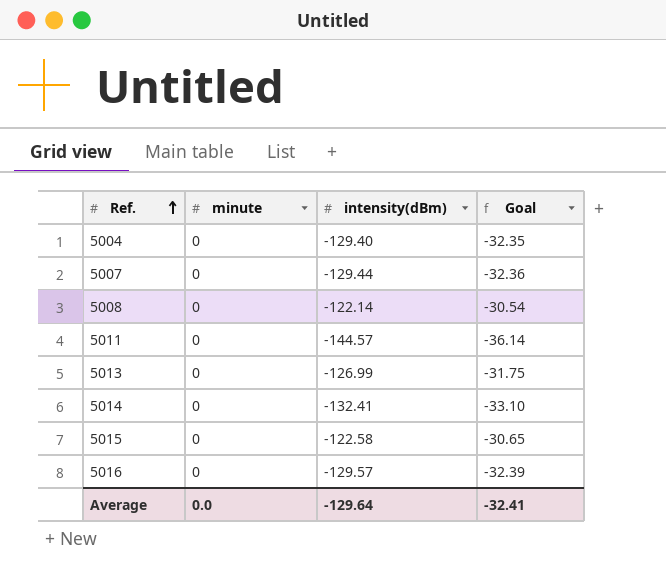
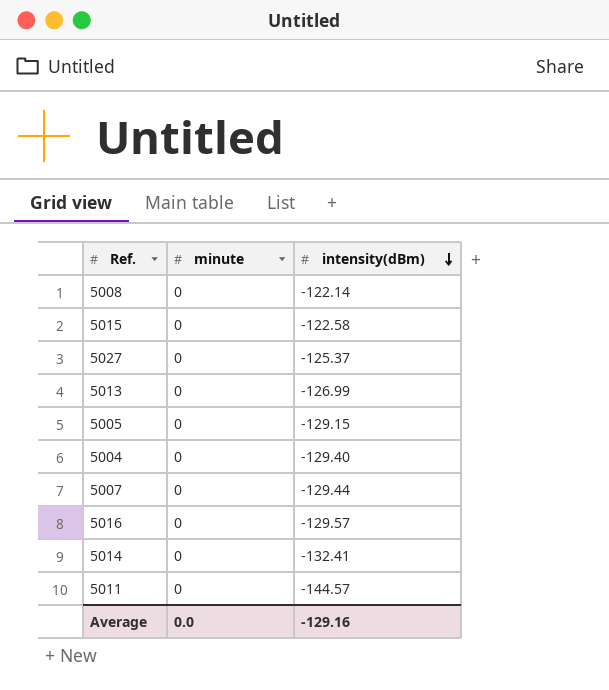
row order: Ref. ascending -> intensity(dBm) descending
column Goal | formula: [intensity(dBm)] * 0.25 -> none
row 5027: none -> 0 | -125.37
row 5005: none -> 0 | -129.15
Average | intensity(dBm): -129.64 -> -129.16

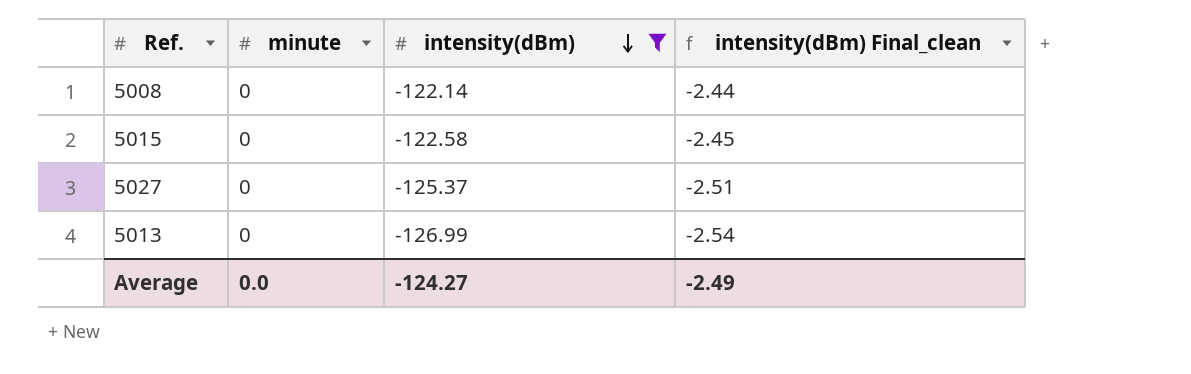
filter: none -> intensity(dBm) >= -126.99
column intensity(dBm) Final_clean | formula: none -> [intensity(dBm)] * 0.02
Average | intensity(dBm): -129.16 -> -124.27

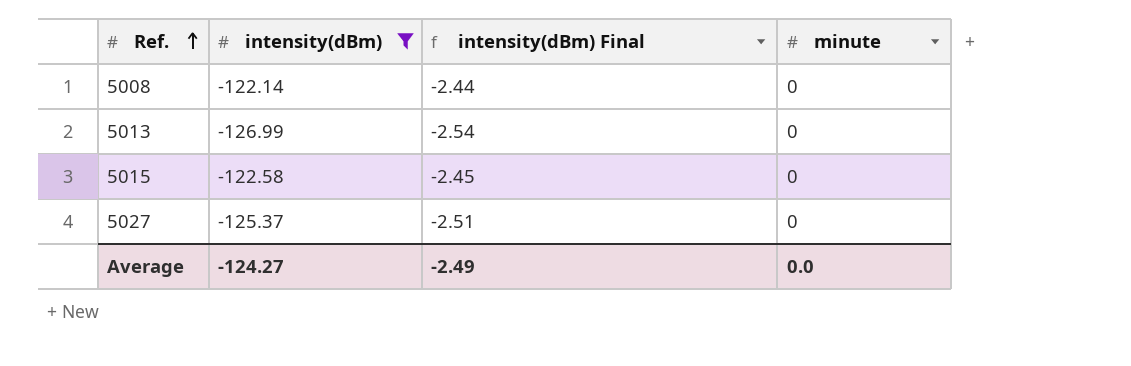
row order: intensity(dBm) descending -> Ref. ascending
column name: intensity(dBm) Final_clean -> intensity(dBm) Final
column minute | position: 2 -> 4

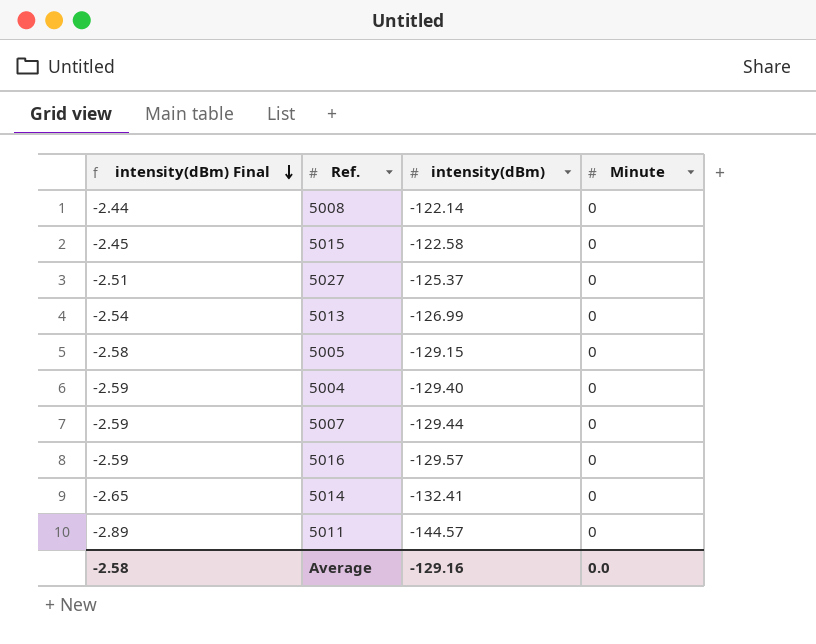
filter: intensity(dBm) >= -126.99 -> none
row order: Ref. ascending -> intensity(dBm) Final descending
column intensity(dBm) Final | position: 3 -> 1
column name: minute -> Minute
Average | intensity(dBm) Final: -2.49 -> -2.58
Average | intensity(dBm): -124.27 -> -129.16

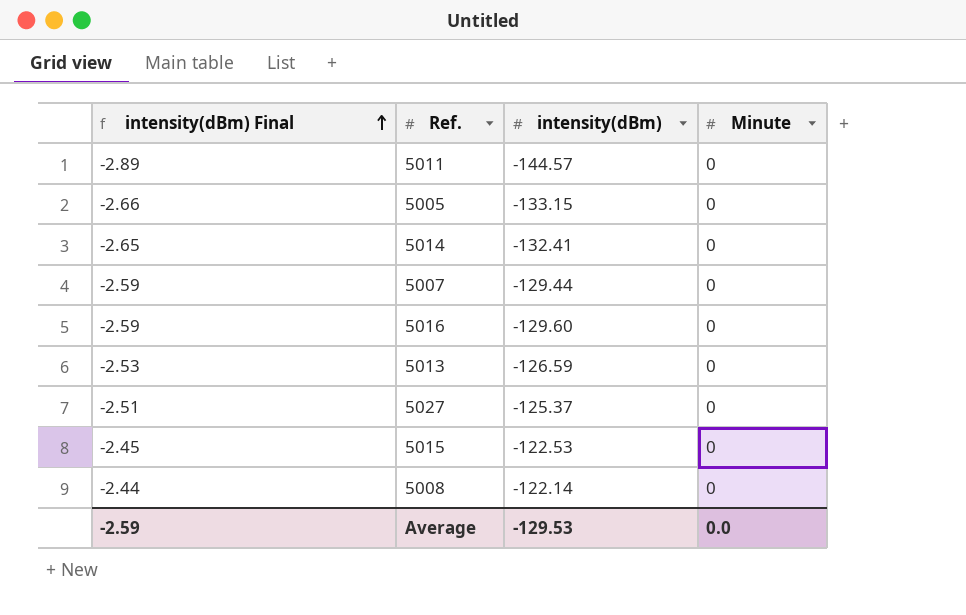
row order: intensity(dBm) Final descending -> intensity(dBm) Final ascending
row 5004: -2.59 | -129.40 | 0 -> none
5005 | intensity(dBm) Final: -2.58 -> -2.66
5005 | intensity(dBm): -129.15 -> -133.15
5016 | intensity(dBm): -129.57 -> -129.60
5013 | intensity(dBm) Final: -2.54 -> -2.53
5013 | intensity(dBm): -126.99 -> -126.59
5015 | intensity(dBm): -122.58 -> -122.53
Average | intensity(dBm) Final: -2.58 -> -2.59
Average | intensity(dBm): -129.16 -> -129.53

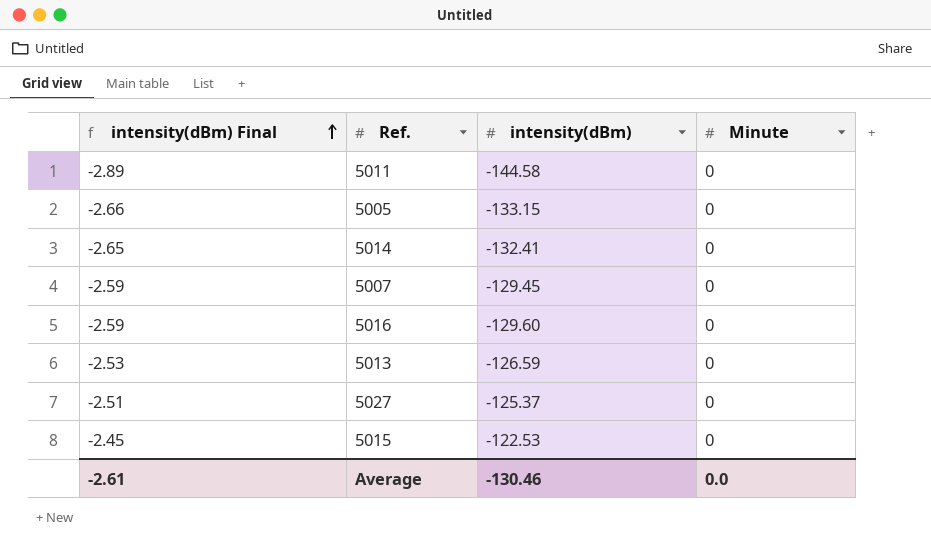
row 5008: -2.44 | -122.14 | 0 -> none
5011 | intensity(dBm): -144.57 -> -144.58
5007 | intensity(dBm): -129.44 -> -129.45
Average | intensity(dBm) Final: -2.59 -> -2.61
Average | intensity(dBm): -129.53 -> -130.46

